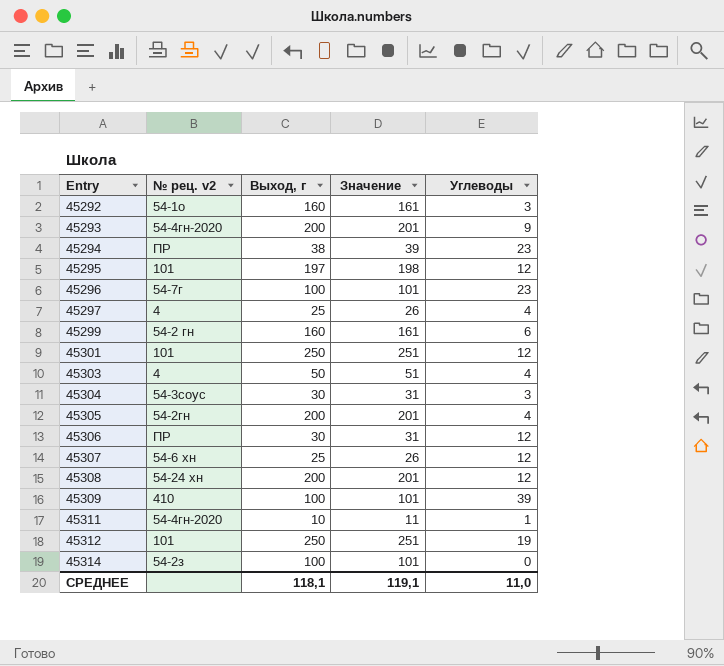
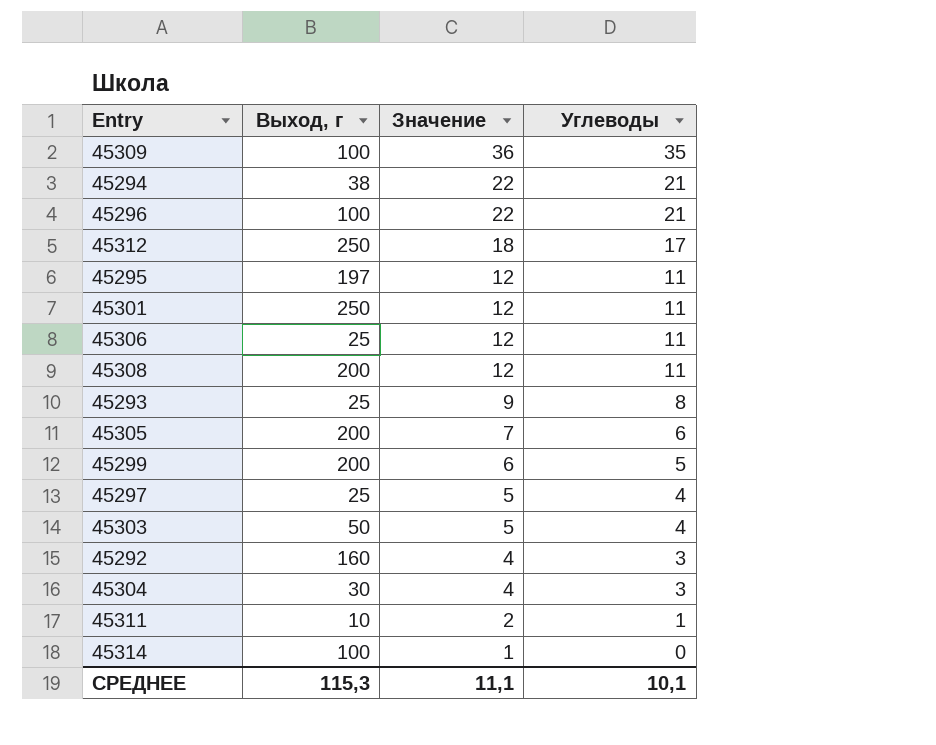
row order: Entry ascending -> Значение descending
column № рец. v2 | position: 2 -> none
column Значение | formula: [Выход, г] + 1 -> [Углеводы] + 1
row 45307: 54-6 хн | 25 | 26 | 12 -> none
45309 | Углеводы: 39 -> 35
45294 | Углеводы: 23 -> 21
45296 | Углеводы: 23 -> 21
45312 | Углеводы: 19 -> 17
45295 | Углеводы: 12 -> 11
45301 | Углеводы: 12 -> 11
45306 | Выход, г: 30 -> 25
45306 | Углеводы: 12 -> 11
45308 | Углеводы: 12 -> 11
45293 | Выход, г: 200 -> 25
45293 | Углеводы: 9 -> 8
45305 | Углеводы: 4 -> 6
45299 | Выход, г: 160 -> 200
45299 | Углеводы: 6 -> 5
СРЕДНЕЕ | Выход, г: 118,1 -> 115,3
СРЕДНЕЕ | Значение: 119,1 -> 11,1
СРЕДНЕЕ | Углеводы: 11,0 -> 10,1

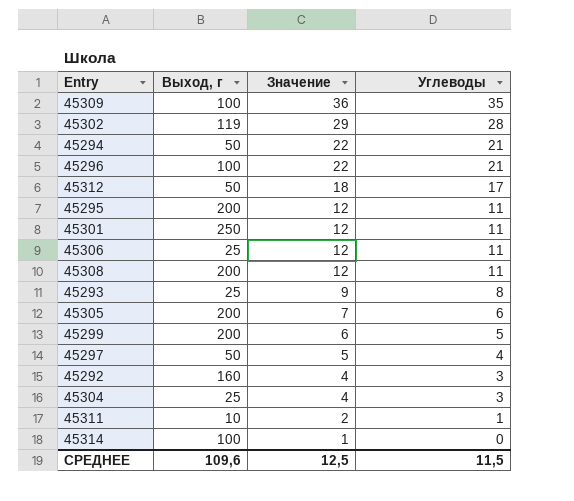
row 45303: 50 | 5 | 4 -> none
row 45302: none -> 119 | 29 | 28
45294 | Выход, г: 38 -> 50
45312 | Выход, г: 250 -> 50
45295 | Выход, г: 197 -> 200
45297 | Выход, г: 25 -> 50
45304 | Выход, г: 30 -> 25
СРЕДНЕЕ | Выход, г: 115,3 -> 109,6
СРЕДНЕЕ | Значение: 11,1 -> 12,5
СРЕДНЕЕ | Углеводы: 10,1 -> 11,5

